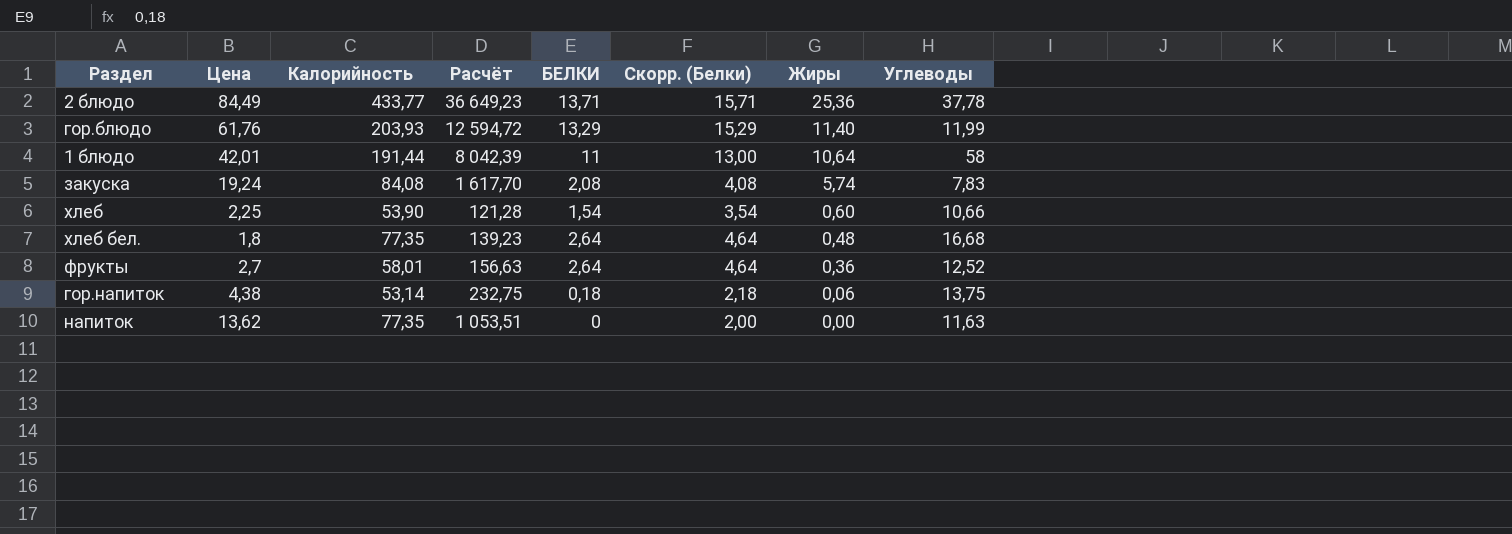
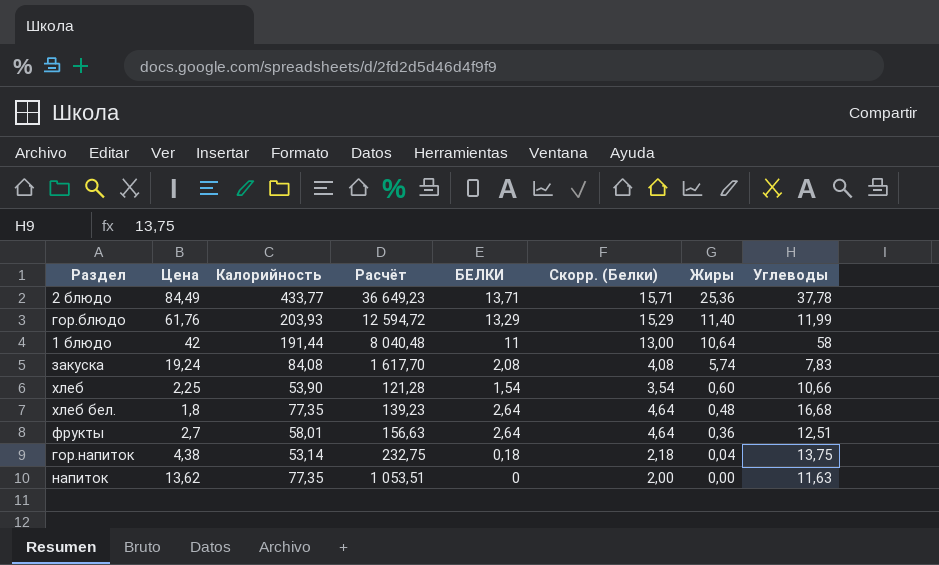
1 блюдо | Цена: 42,01 -> 42
1 блюдо | Расчёт: 8 042,39 -> 8 040,48
фрукты | Углеводы: 12,52 -> 12,51
гор.напиток | Жиры: 0,06 -> 0,04

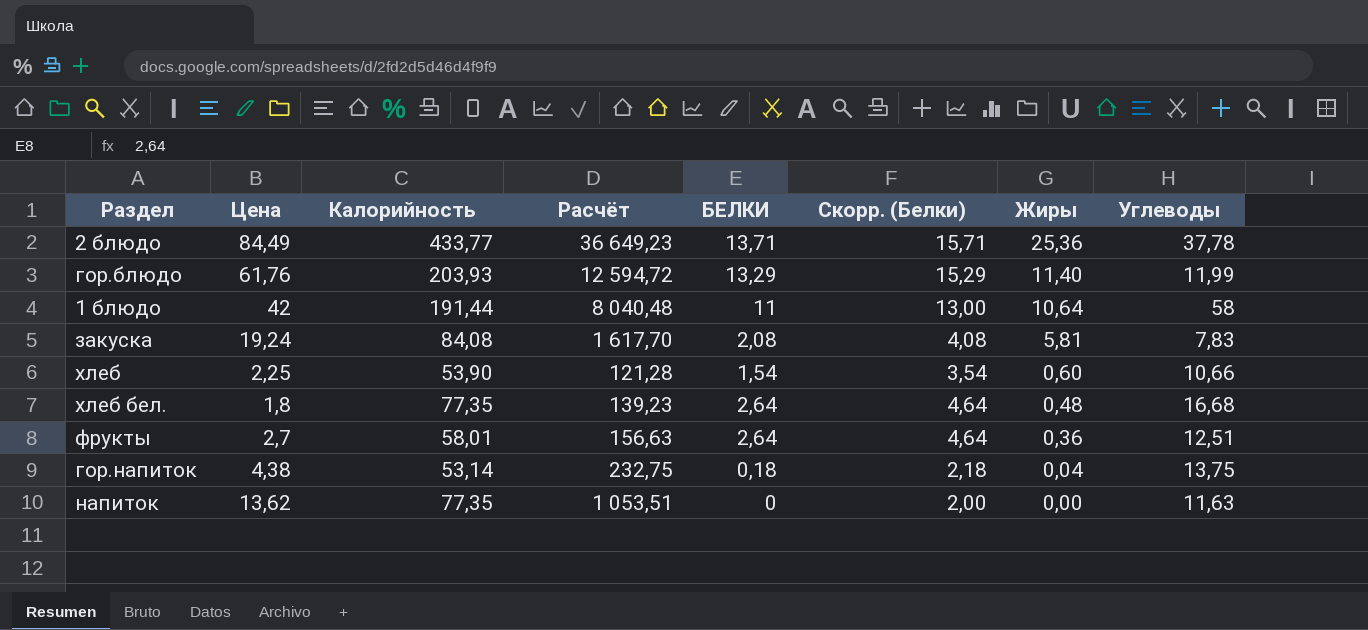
закуска | Жиры: 5,74 -> 5,81

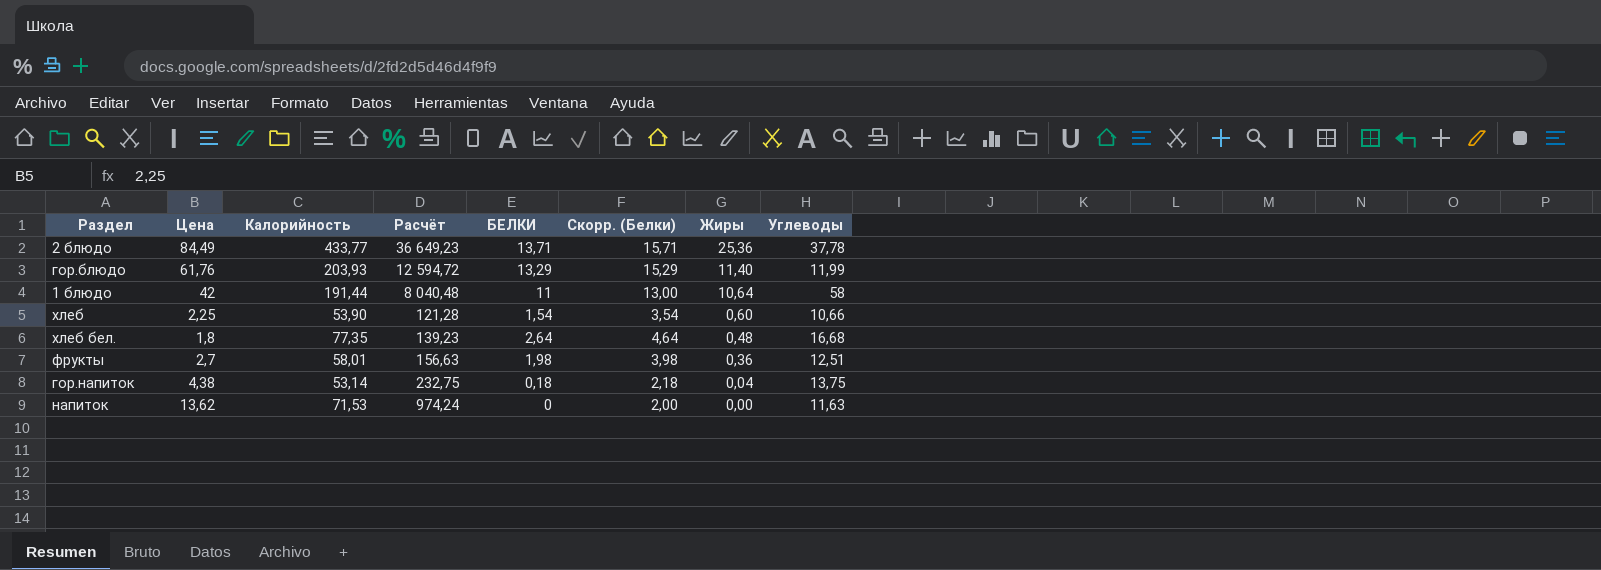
row закуска: 19,24 | 84,08 | 1 617,70 | 2,08 | 4,08 | 5,81 | 7,83 -> none
фрукты | БЕЛКИ: 2,64 -> 1,98
фрукты | Скорр. (Белки): 4,64 -> 3,98
напиток | Калорийность: 77,35 -> 71,53
напиток | Расчёт: 1 053,51 -> 974,24

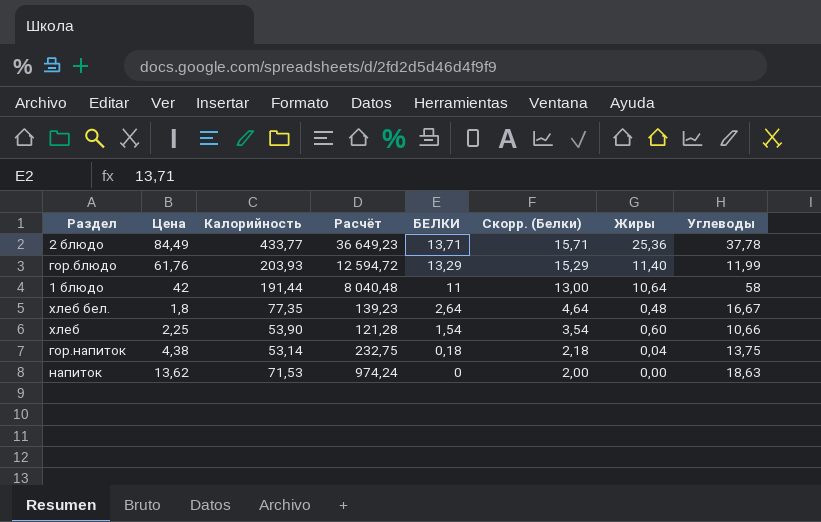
row order: Жиры descending -> БЕЛКИ descending
row фрукты: 2,7 | 58,01 | 156,63 | 1,98 | 3,98 | 0,36 | 12,51 -> none
хлеб бел. | Углеводы: 16,68 -> 16,67
напиток | Углеводы: 11,63 -> 18,63

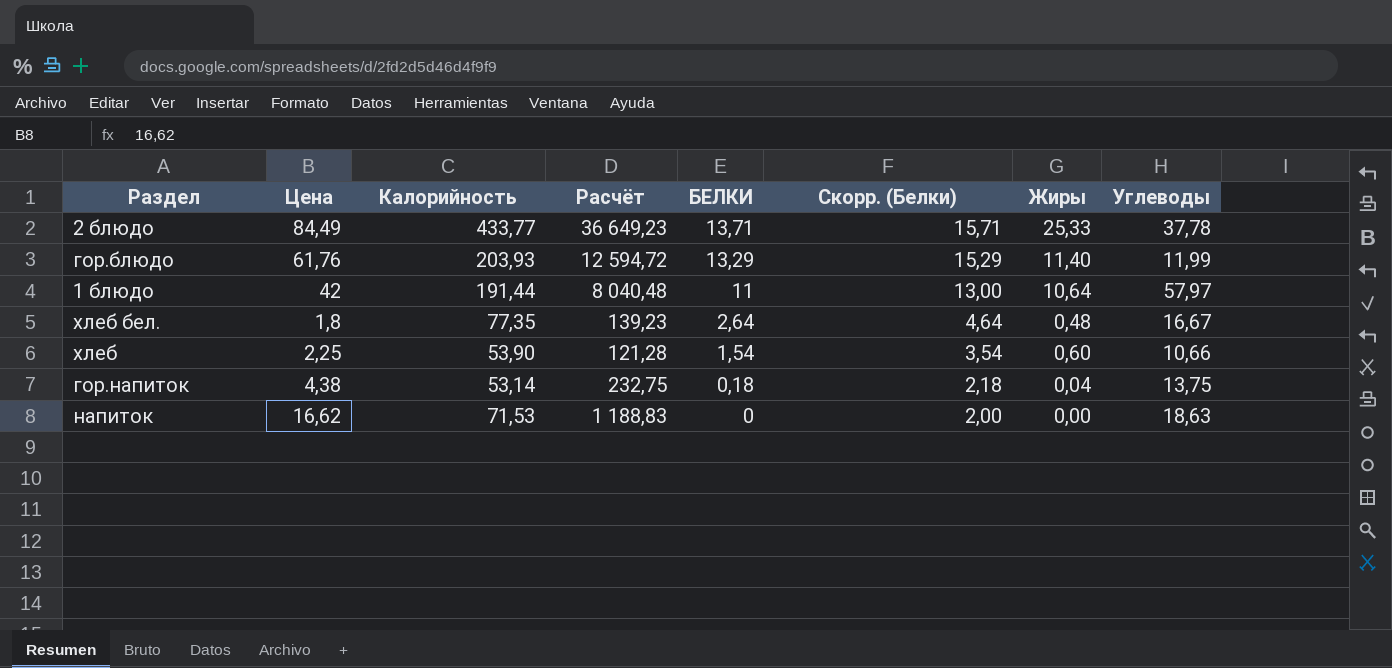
2 блюдо | Жиры: 25,36 -> 25,33
1 блюдо | Углеводы: 58 -> 57,97
напиток | Цена: 13,62 -> 16,62
напиток | Расчёт: 974,24 -> 1 188,83

